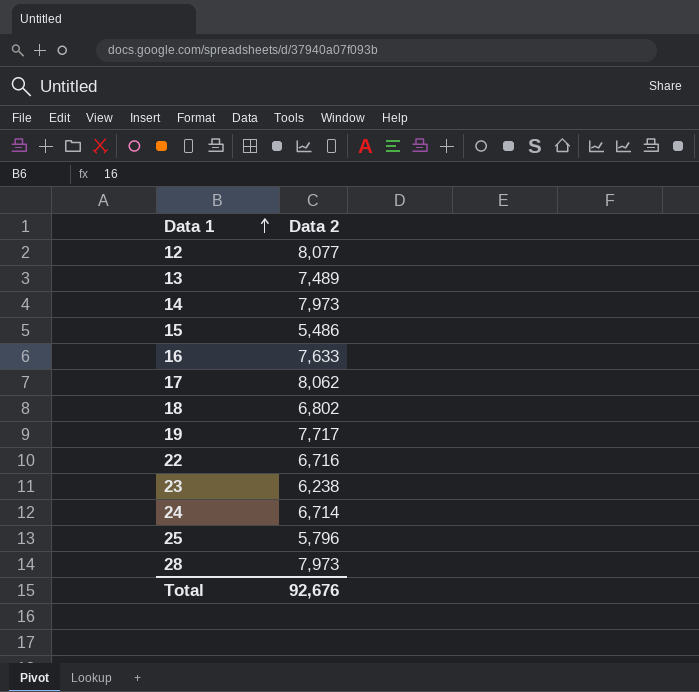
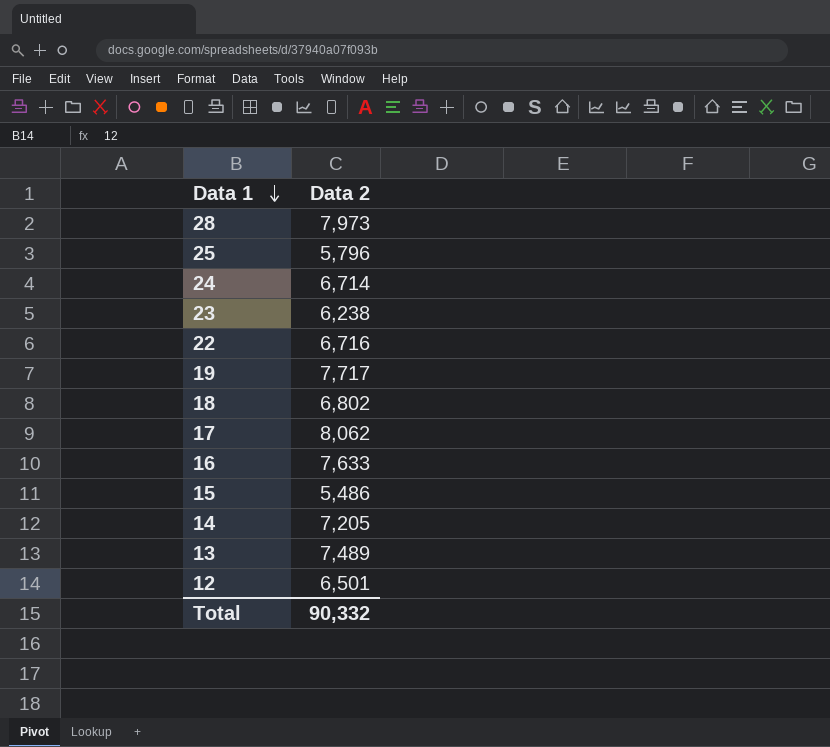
row order: Data 1 ascending -> Data 1 descending
14 | Data 2: 7,973 -> 7,205
12 | Data 2: 8,077 -> 6,501
Total | Data 2: 92,676 -> 90,332

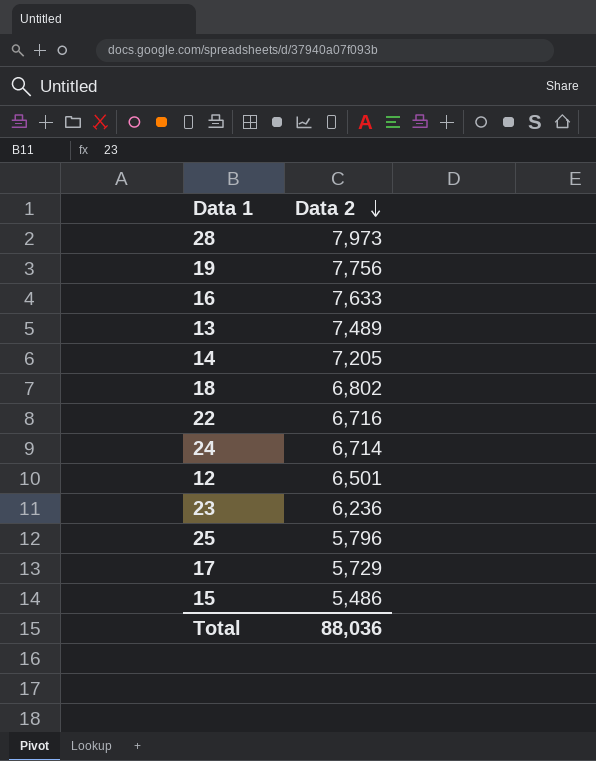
row order: Data 1 descending -> Data 2 descending
19 | Data 2: 7,717 -> 7,756
23 | Data 2: 6,238 -> 6,236
17 | Data 2: 8,062 -> 5,729
Total | Data 2: 90,332 -> 88,036

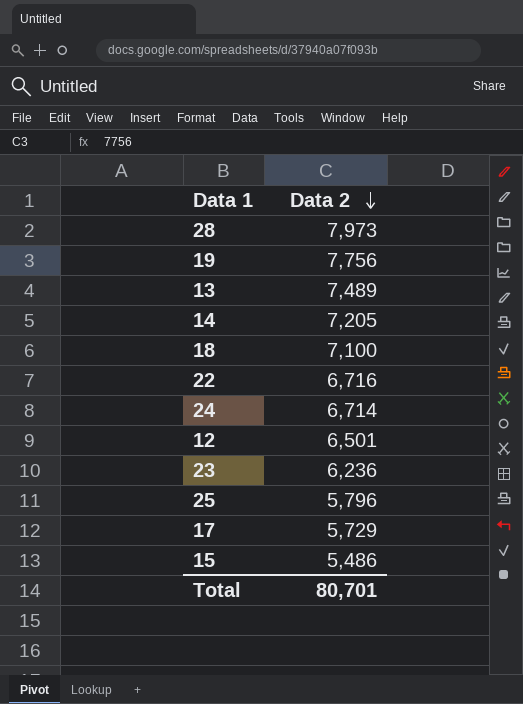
row 16: 7,633 -> none
18 | Data 2: 6,802 -> 7,100
Total | Data 2: 88,036 -> 80,701

